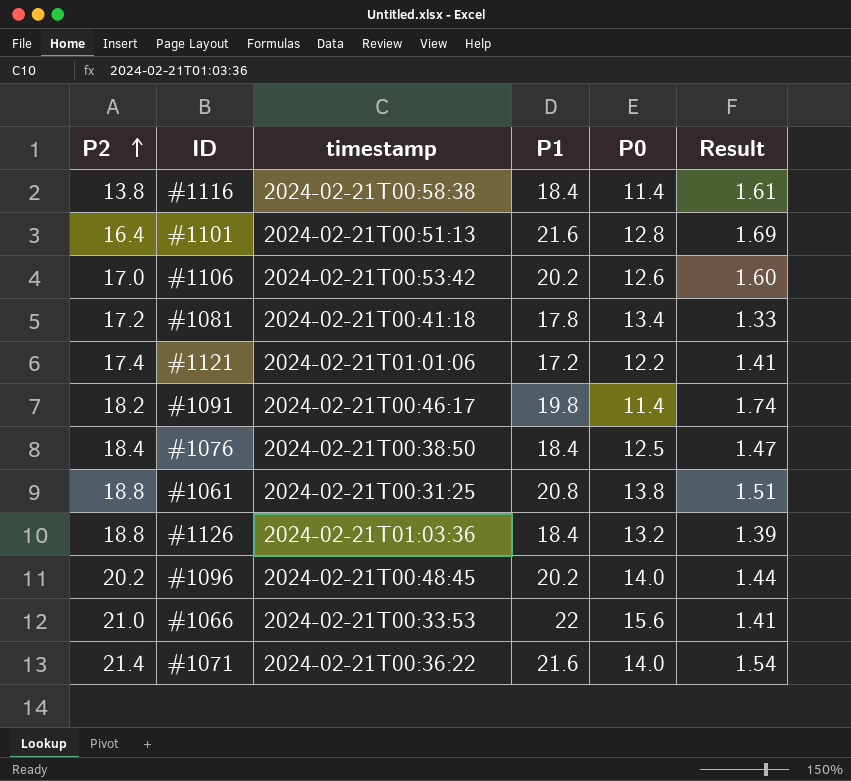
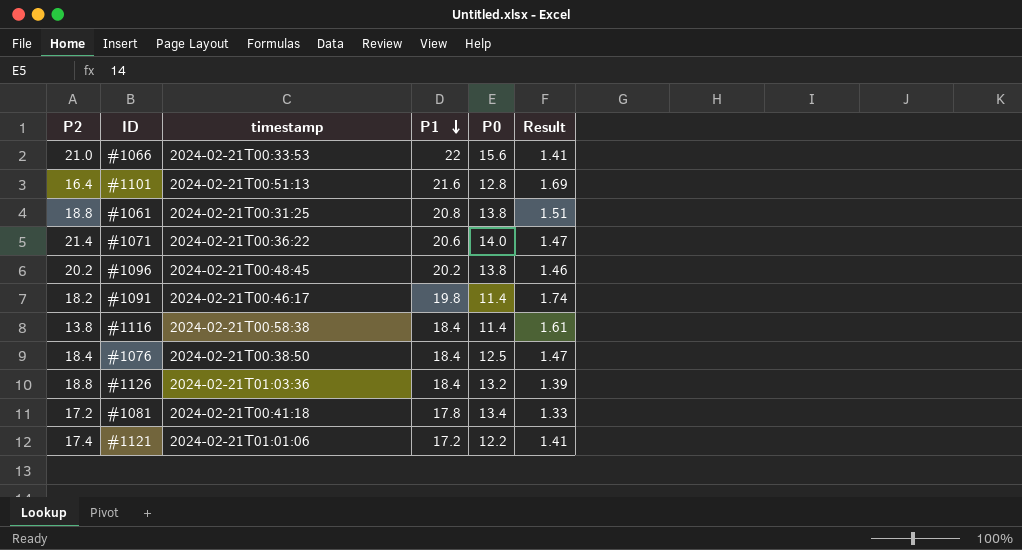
row order: P2 ascending -> P1 descending
row #1106: 17.0 | 2024-02-21T00:53:42 | 20.2 | 12.6 | 1.60 -> none
#1071 | P1: 21.6 -> 20.6
#1071 | Result: 1.54 -> 1.47
#1096 | P0: 14.0 -> 13.8
#1096 | Result: 1.44 -> 1.46

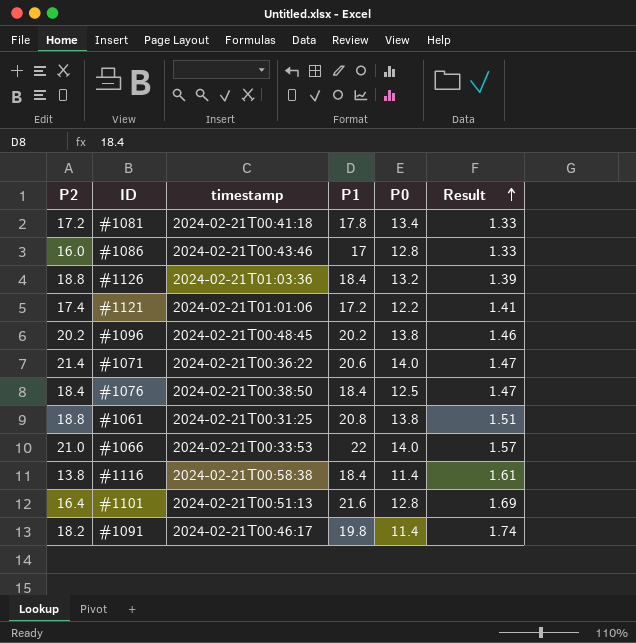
row order: P1 descending -> Result ascending
row #1086: none -> 16.0 | 2024-02-21T00:43:46 | 17 | 12.8 | 1.33
#1066 | P0: 15.6 -> 14.0
#1066 | Result: 1.41 -> 1.57

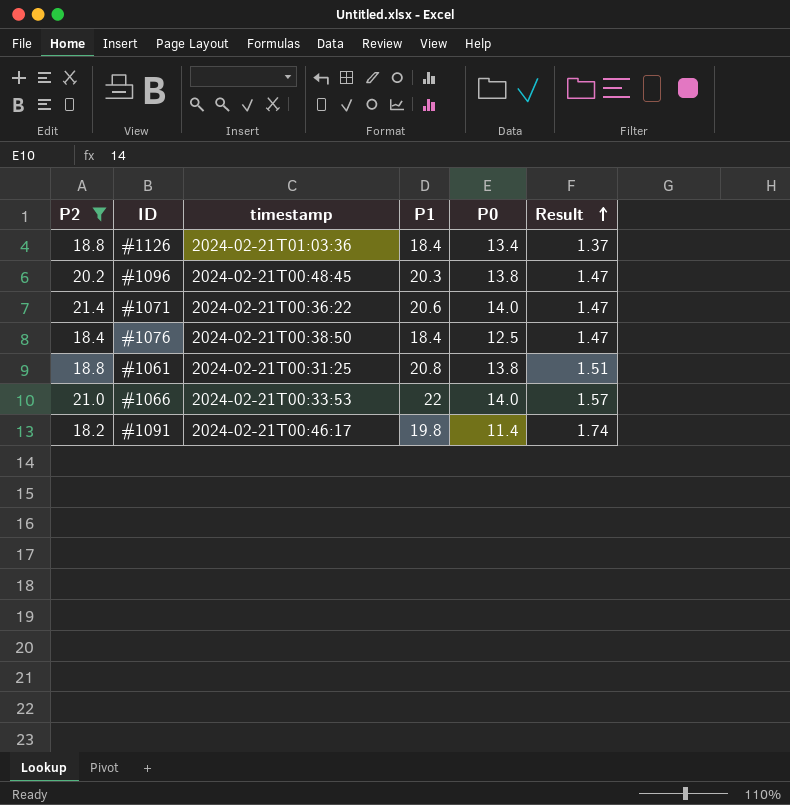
filter: none -> P2 >= 18.2
#1126 | P0: 13.2 -> 13.4
#1126 | Result: 1.39 -> 1.37
#1096 | P1: 20.2 -> 20.3
#1096 | Result: 1.46 -> 1.47

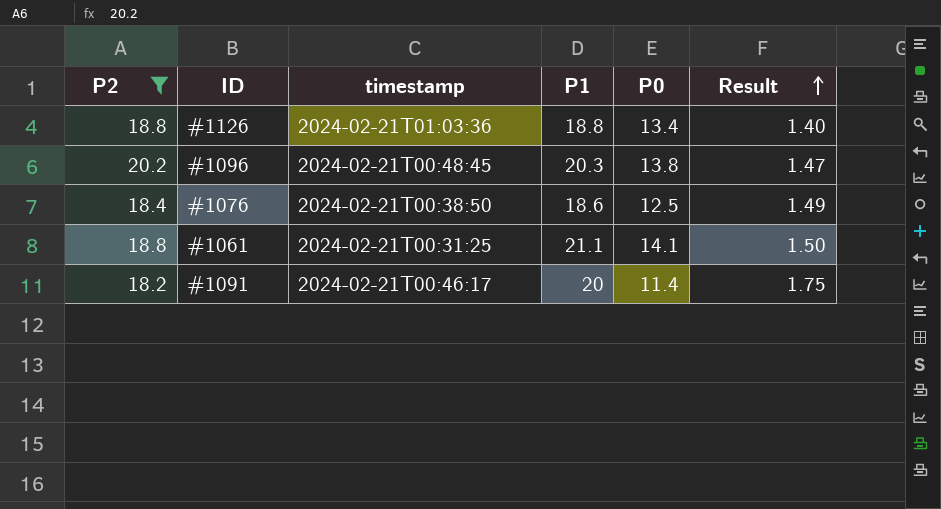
row #1071: 21.4 | 2024-02-21T00:36:22 | 20.6 | 14.0 | 1.47 -> none
row #1066: 21.0 | 2024-02-21T00:33:53 | 22 | 14.0 | 1.57 -> none
#1126 | P1: 18.4 -> 18.8
#1126 | Result: 1.37 -> 1.40
#1076 | P1: 18.4 -> 18.6
#1076 | Result: 1.47 -> 1.49
#1061 | P1: 20.8 -> 21.1
#1061 | P0: 13.8 -> 14.1
#1061 | Result: 1.51 -> 1.50
#1091 | P1: 19.8 -> 20
#1091 | Result: 1.74 -> 1.75

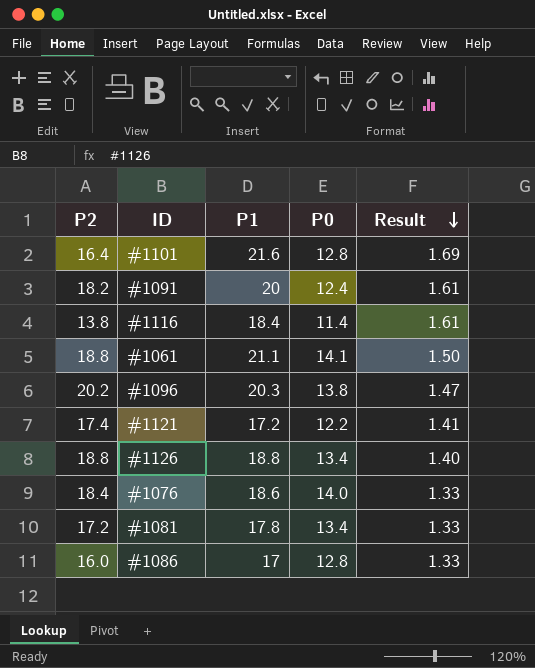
filter: P2 >= 18.2 -> none
row order: Result ascending -> Result descending
column timestamp | position: 3 -> none
#1091 | P0: 11.4 -> 12.4
#1091 | Result: 1.75 -> 1.61
#1076 | P0: 12.5 -> 14.0
#1076 | Result: 1.49 -> 1.33

